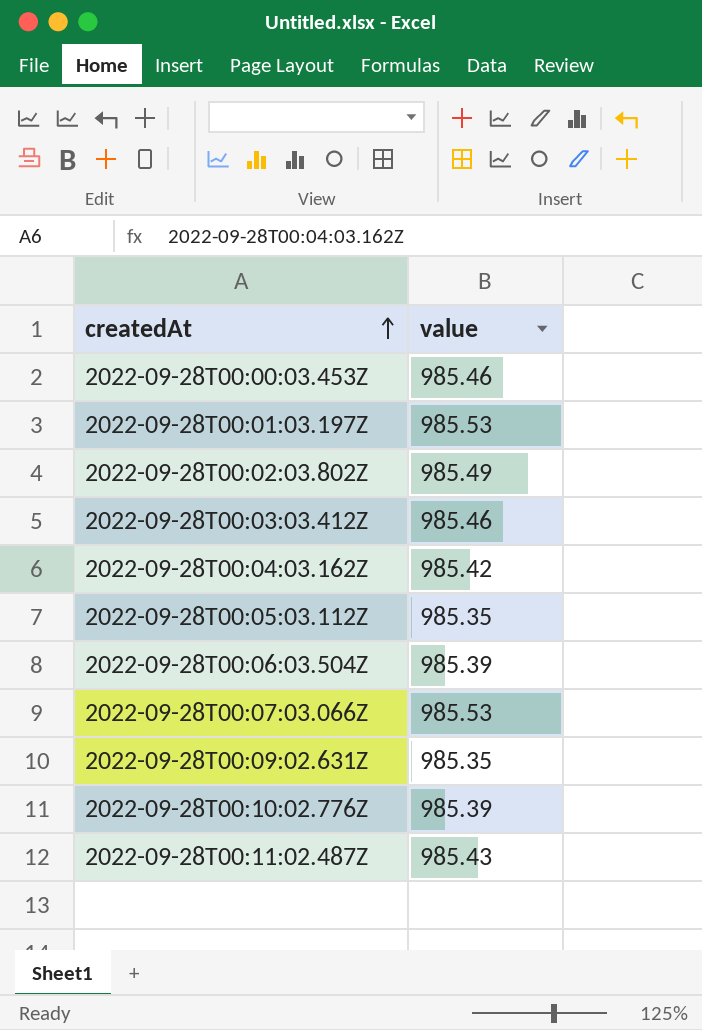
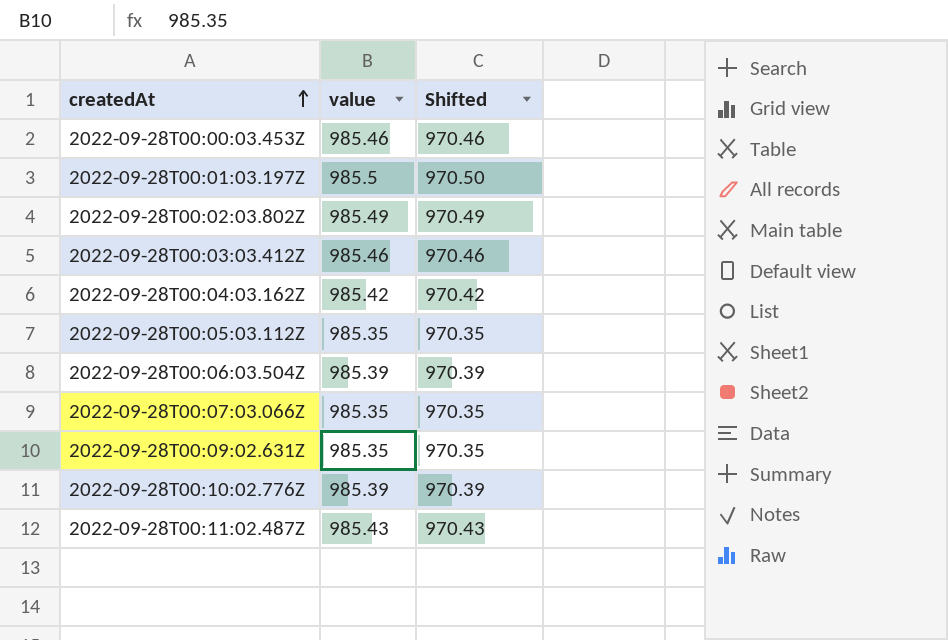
column Shifted | formula: none -> [value] - 15
2022-09-28T00:01:03.197Z | value: 985.53 -> 985.5
2022-09-28T00:07:03.066Z | value: 985.53 -> 985.35

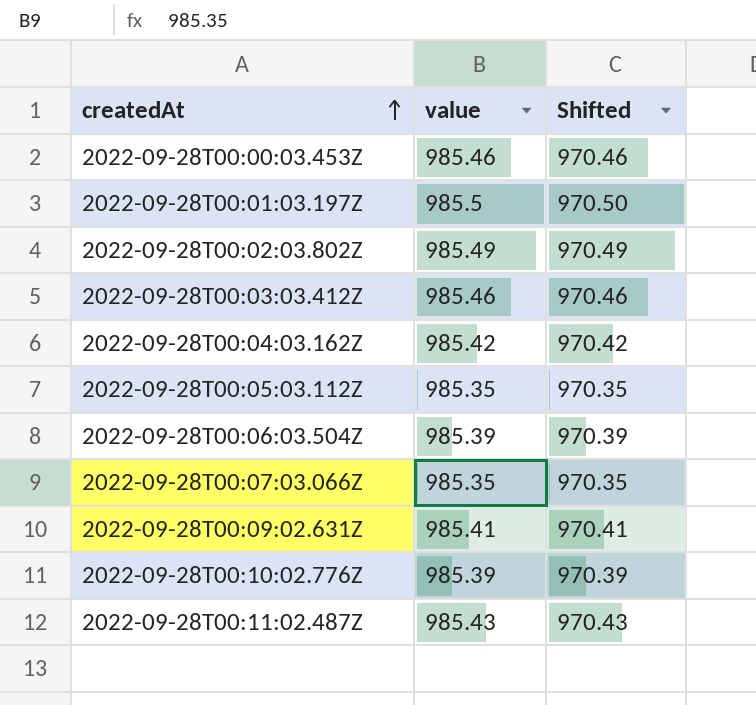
2022-09-28T00:09:02.631Z | value: 985.35 -> 985.41
2022-09-28T00:09:02.631Z | Shifted: 970.35 -> 970.41

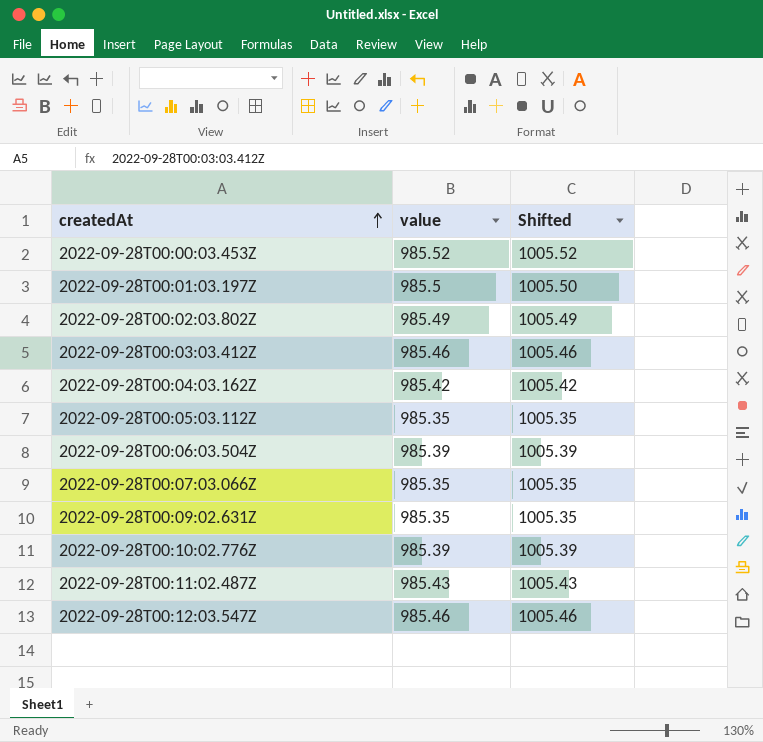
column Shifted | formula: [value] - 15 -> [value] + 20
2022-09-28T00:00:03.453Z | value: 985.46 -> 985.52
2022-09-28T00:09:02.631Z | value: 985.41 -> 985.35
row 2022-09-28T00:12:03.547Z: none -> 985.46 | 1005.46

